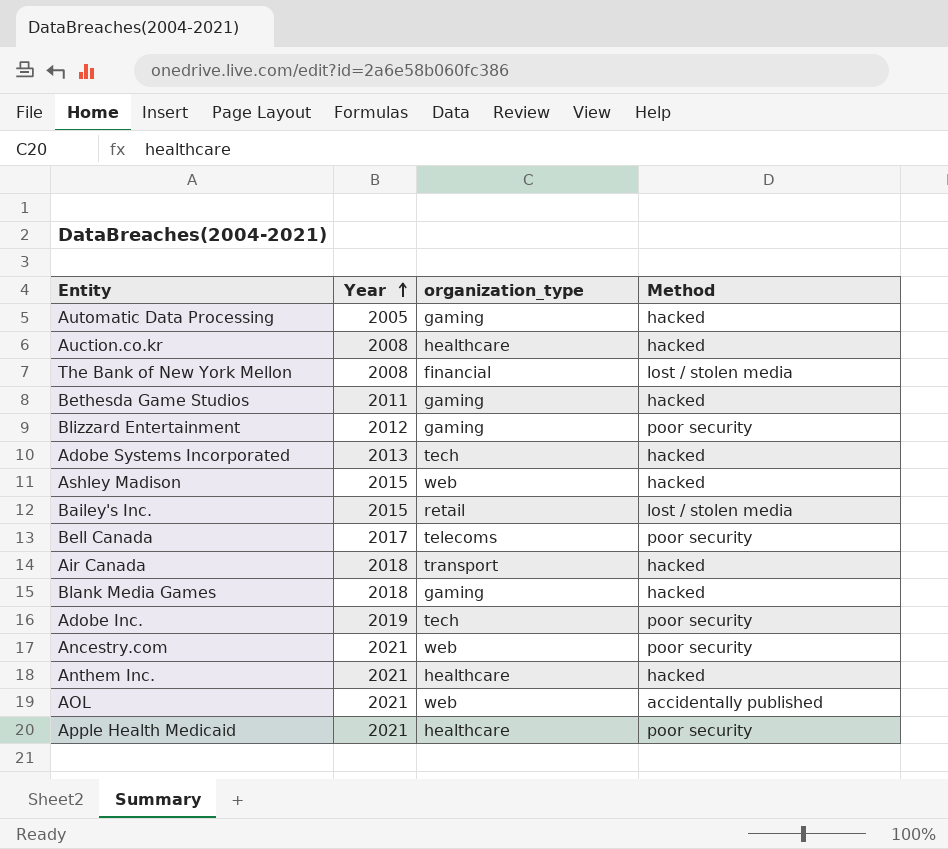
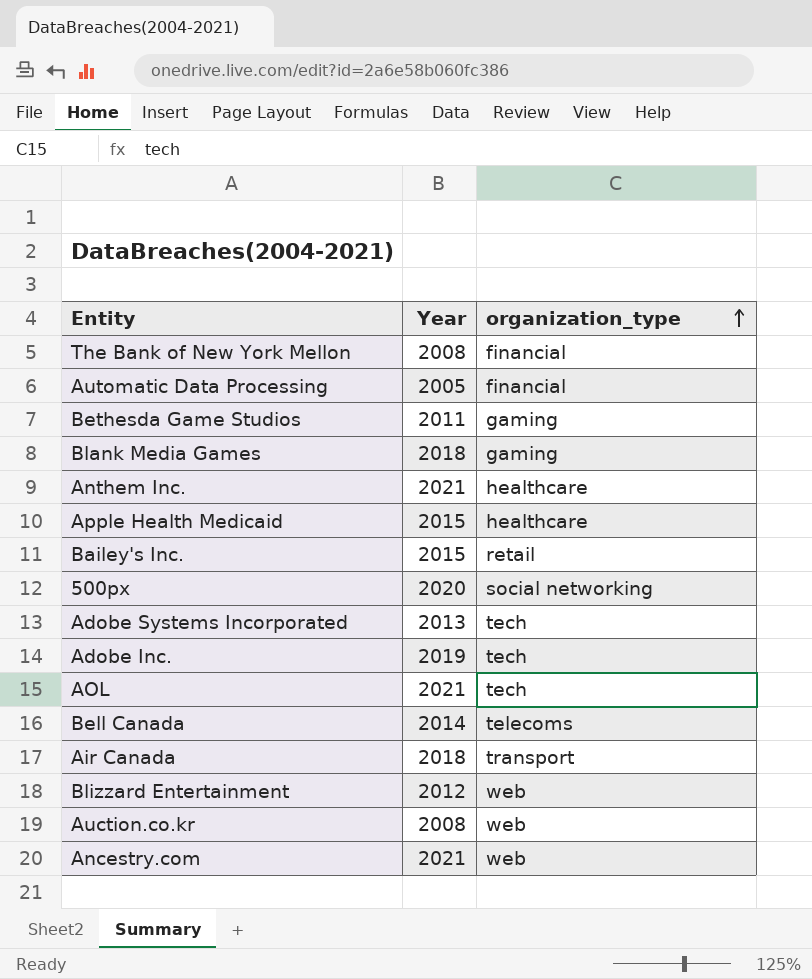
row order: Year ascending -> organization_type ascending
column Method | position: 4 -> none
row Ashley Madison: 2015 | web | hacked -> none
Automatic Data Processing | organization_type: gaming -> financial
Apple Health Medicaid | Year: 2021 -> 2015
row 500px: none -> 2020 | social networking
AOL | organization_type: web -> tech
Bell Canada | Year: 2017 -> 2014
Blizzard Entertainment | organization_type: gaming -> web
Auction.co.kr | organization_type: healthcare -> web

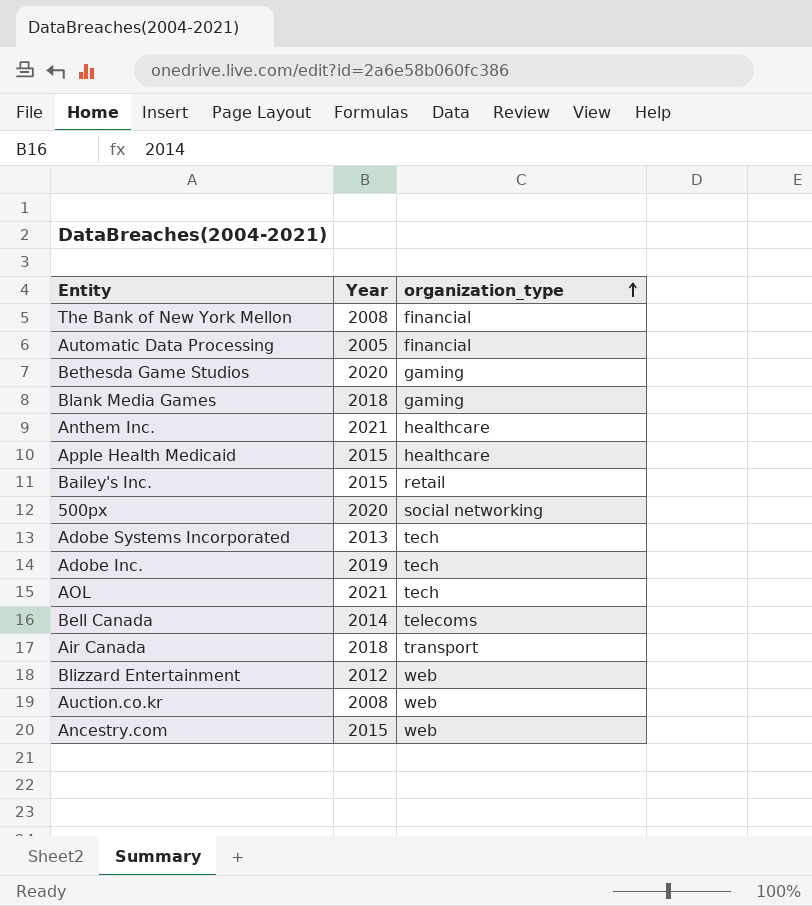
Bethesda Game Studios | Year: 2011 -> 2020
Ancestry.com | Year: 2021 -> 2015

